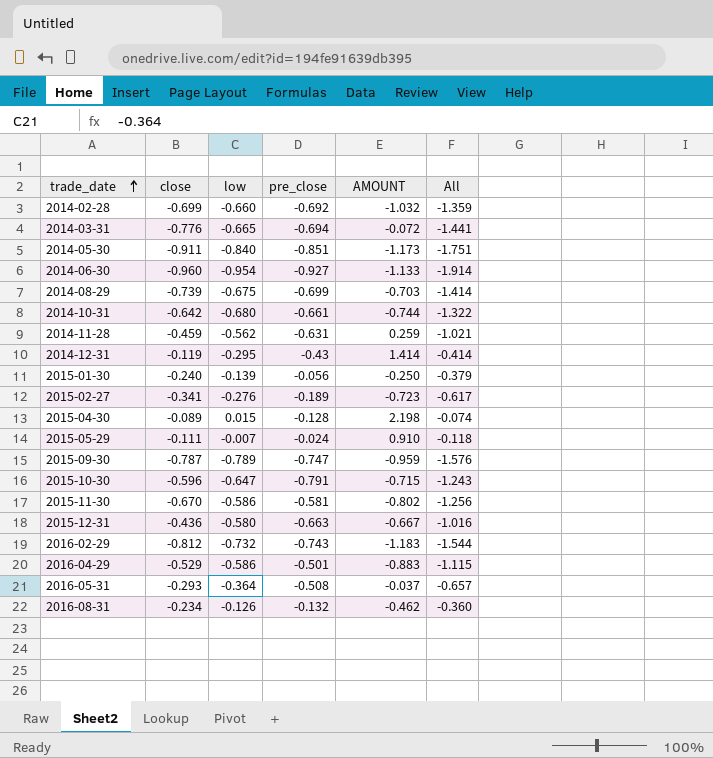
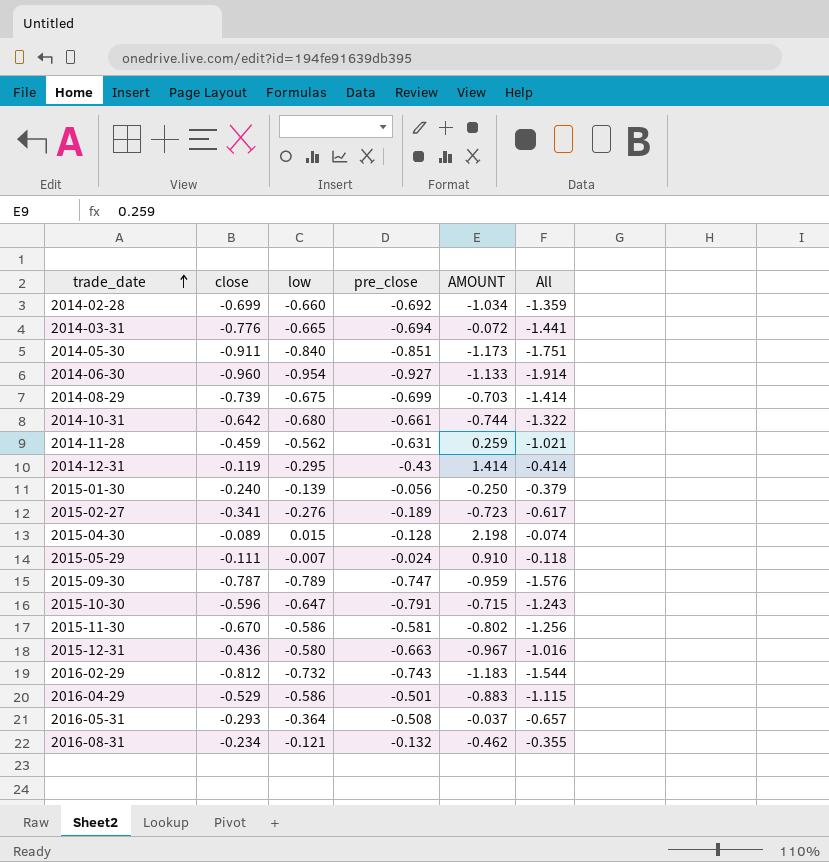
2014-02-28 | AMOUNT: -1.032 -> -1.034
2015-12-31 | AMOUNT: -0.667 -> -0.967
2016-08-31 | low: -0.126 -> -0.121
2016-08-31 | All: -0.360 -> -0.355

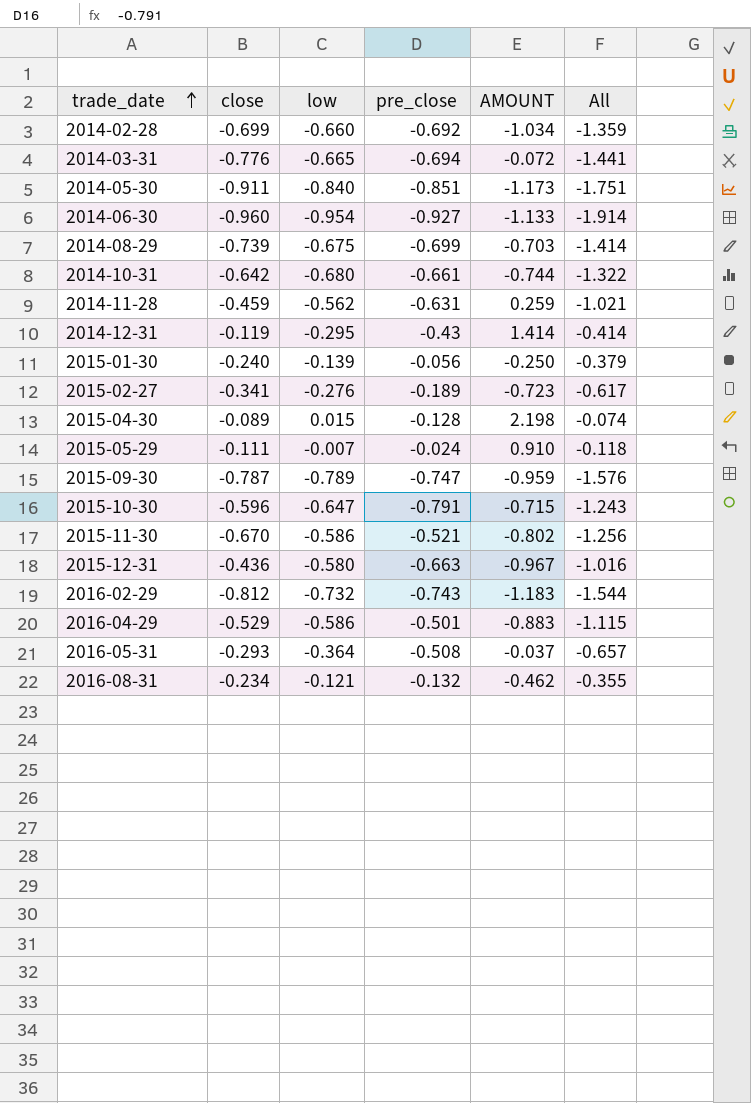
2015-11-30 | pre_close: -0.581 -> -0.521

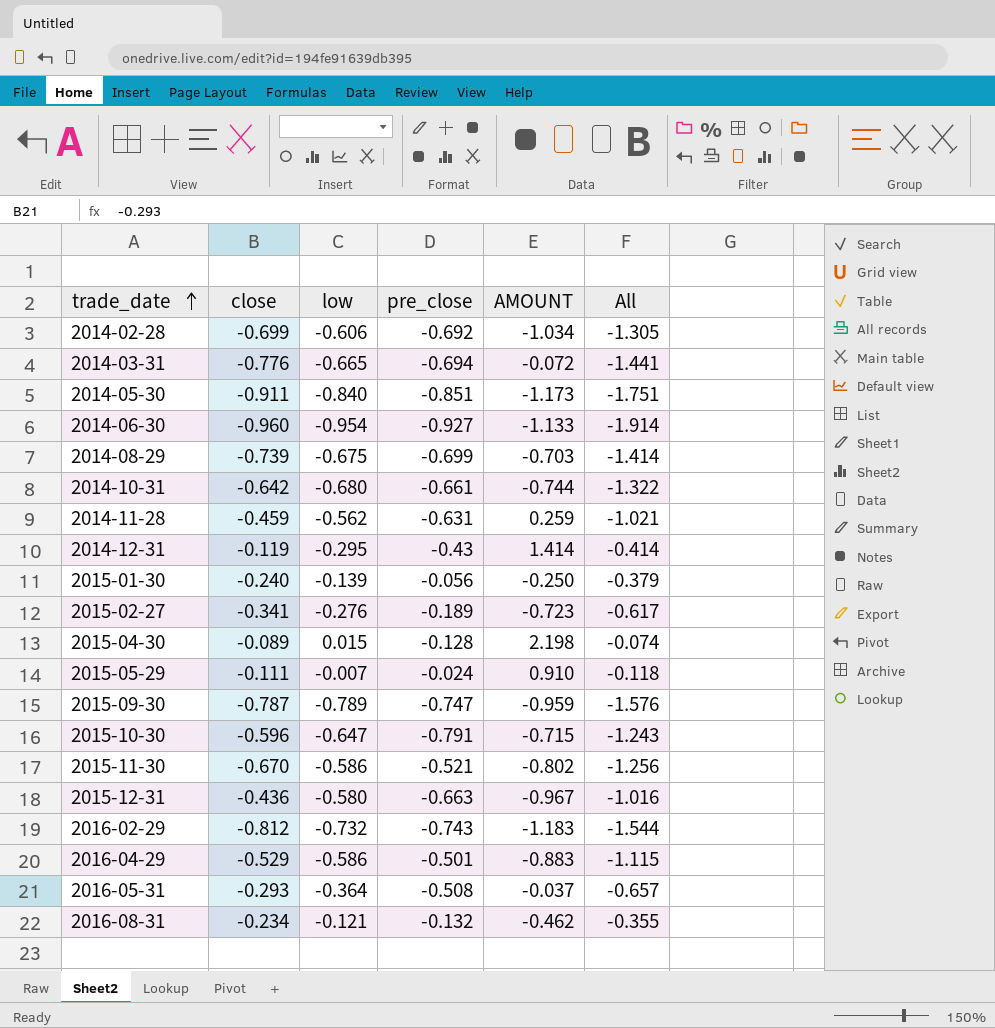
2014-02-28 | low: -0.660 -> -0.606
2014-02-28 | All: -1.359 -> -1.305

